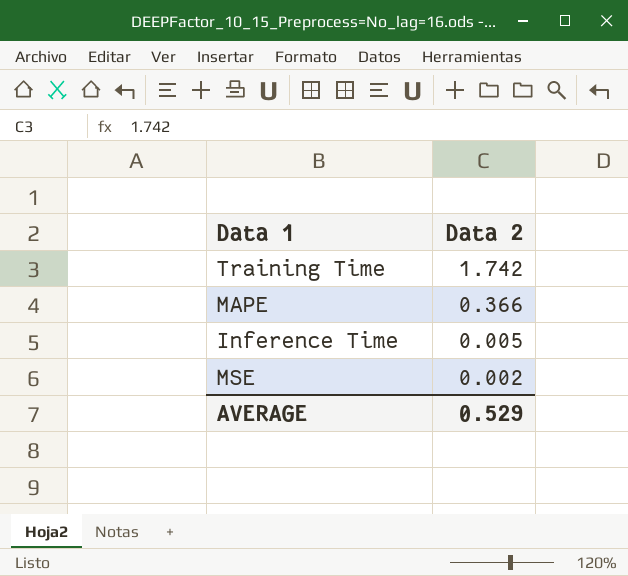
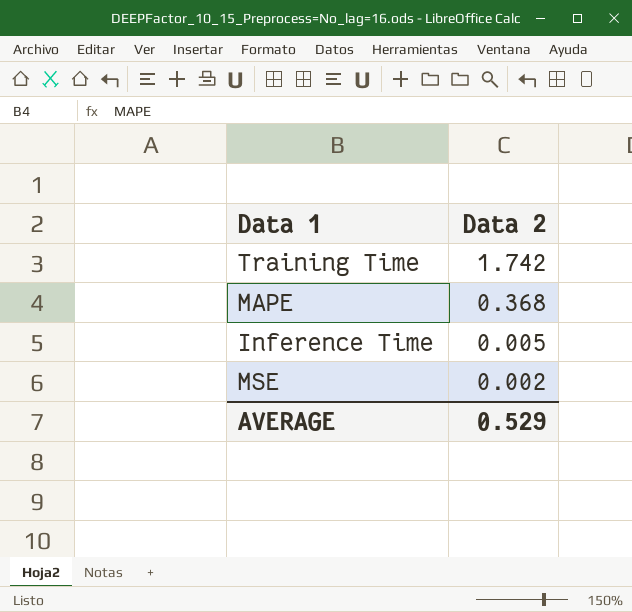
MAPE | Data 2: 0.366 -> 0.368

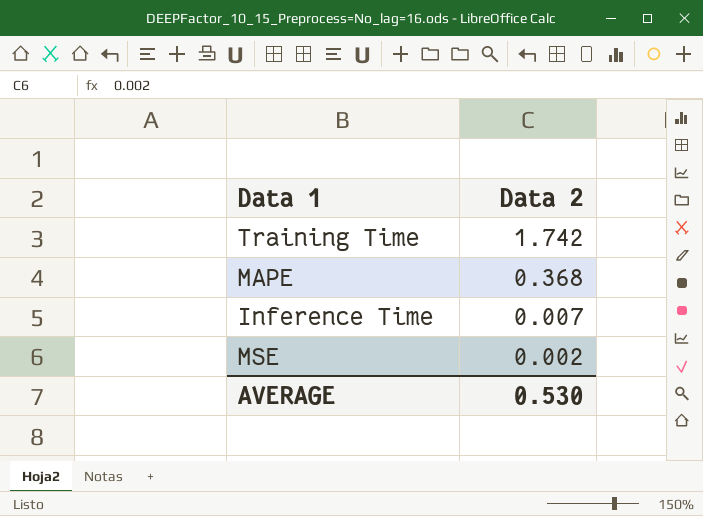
Inference Time | Data 2: 0.005 -> 0.007
AVERAGE | Data 2: 0.529 -> 0.530

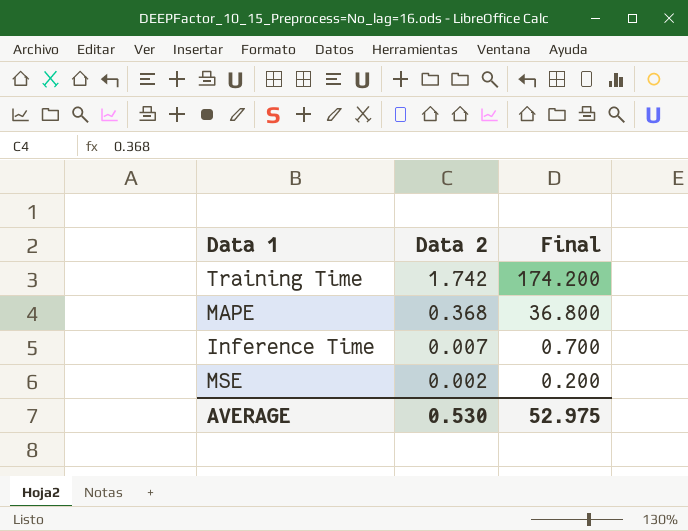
column Final | formula: none -> [Data 2] * 100

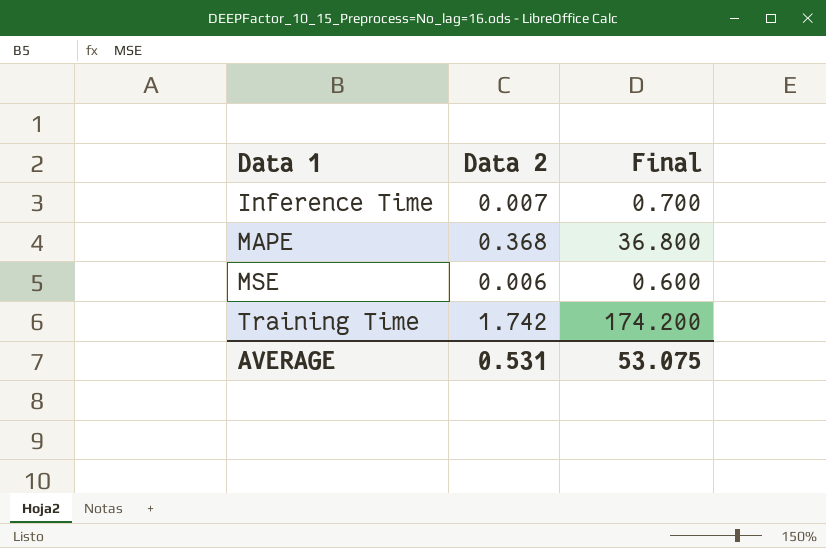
row order: Data 2 descending -> Data 1 ascending
MSE | Data 2: 0.002 -> 0.006
MSE | Final: 0.200 -> 0.600
AVERAGE | Data 2: 0.530 -> 0.531
AVERAGE | Final: 52.975 -> 53.075

